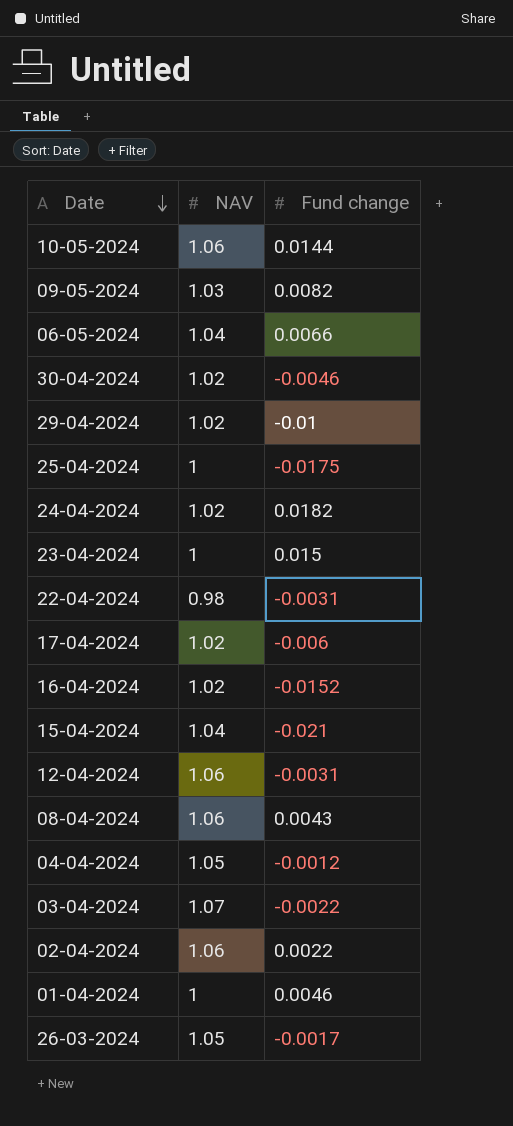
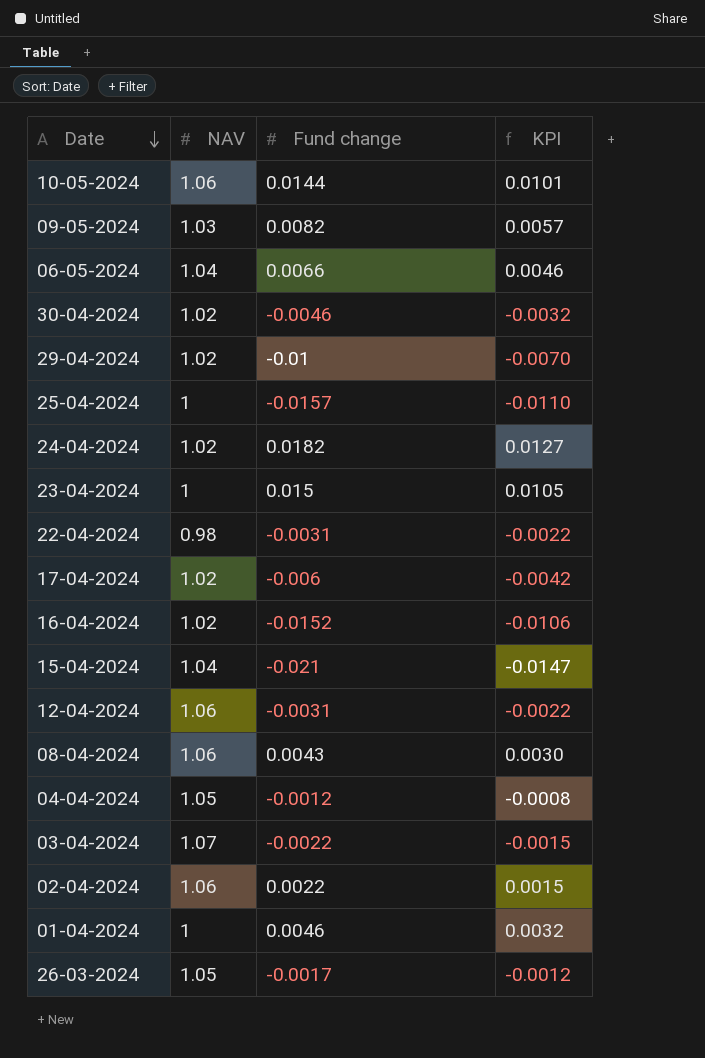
column KPI | formula: none -> [Fund change] * 0.7
25-04-2024 | Fund change: -0.0175 -> -0.0157

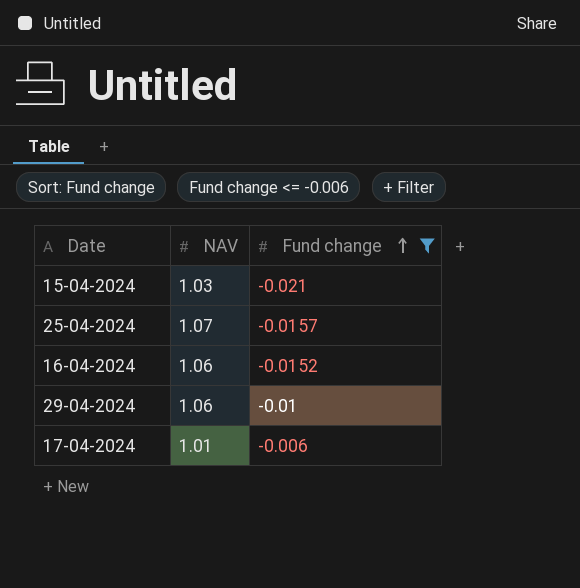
filter: none -> Fund change <= -0.006
row order: Date descending -> Fund change ascending
column KPI | formula: [Fund change] * 0.7 -> none
15-04-2024 | NAV: 1.04 -> 1.03
25-04-2024 | NAV: 1 -> 1.07
16-04-2024 | NAV: 1.02 -> 1.06
29-04-2024 | NAV: 1.02 -> 1.06
17-04-2024 | NAV: 1.02 -> 1.01

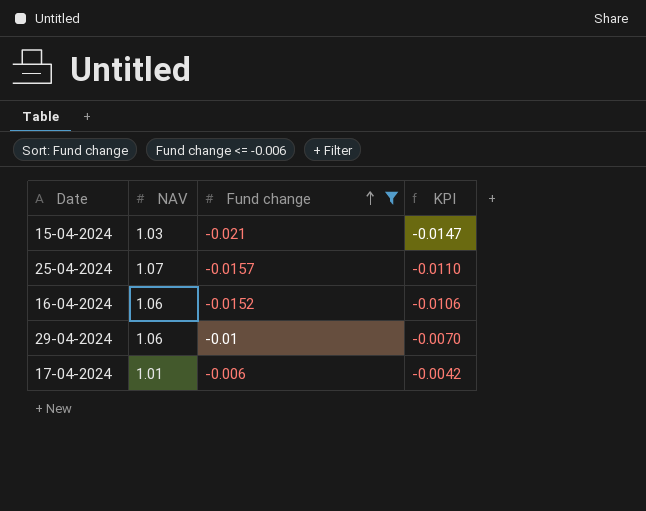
column KPI | formula: none -> [Fund change] * 0.7

